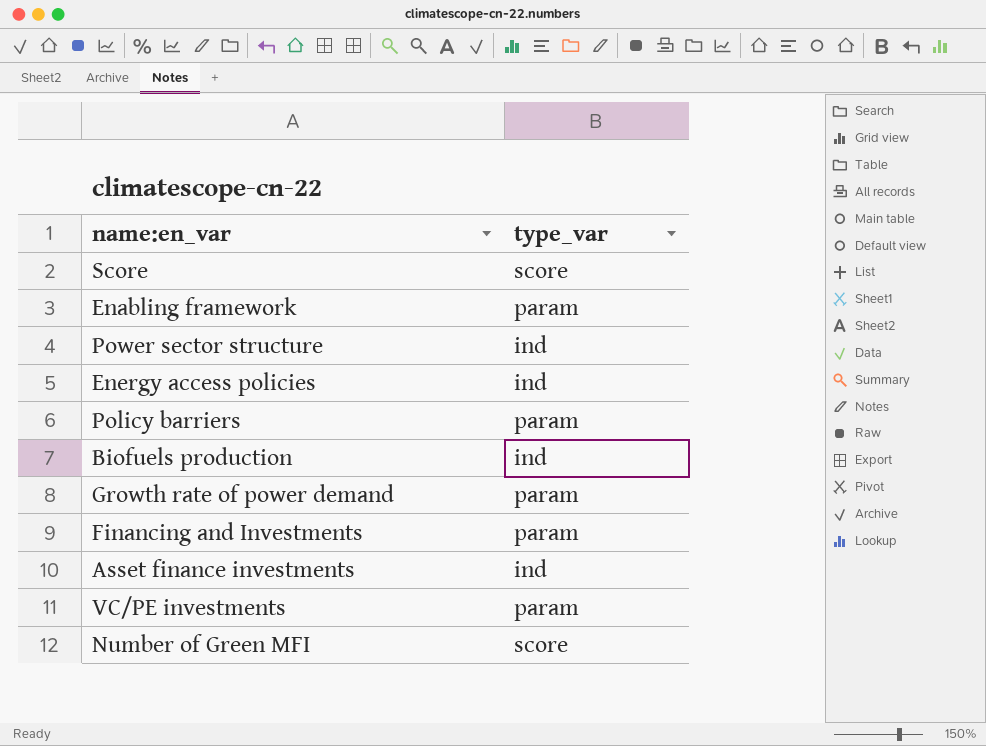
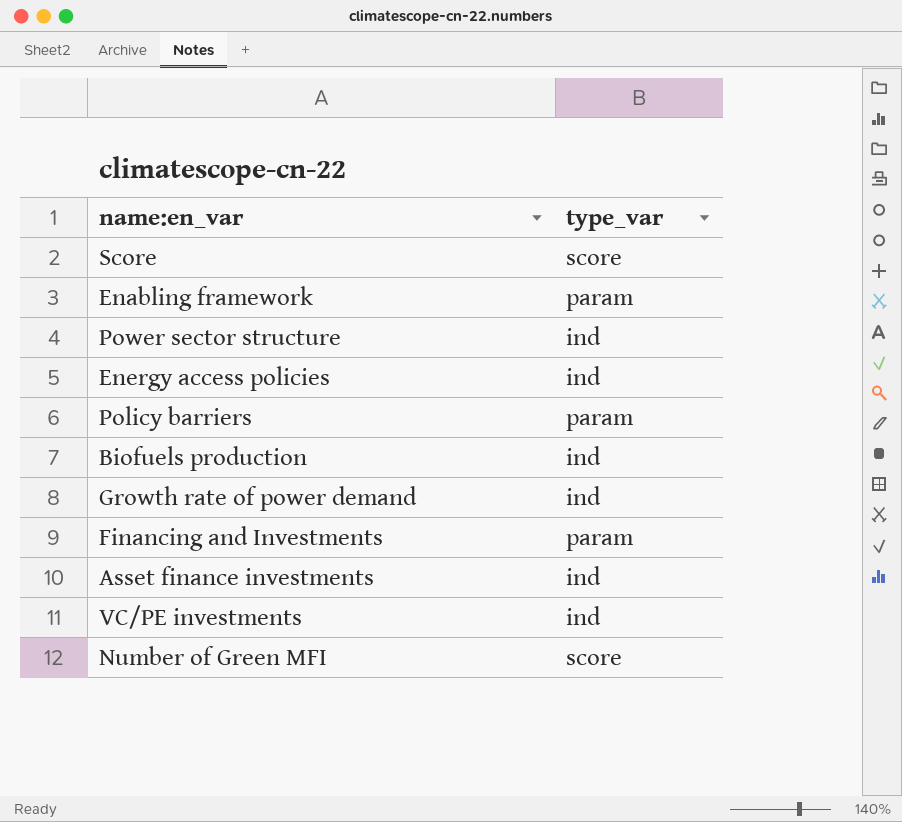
Growth rate of power demand | type_var: param -> ind
VC/PE investments | type_var: param -> ind

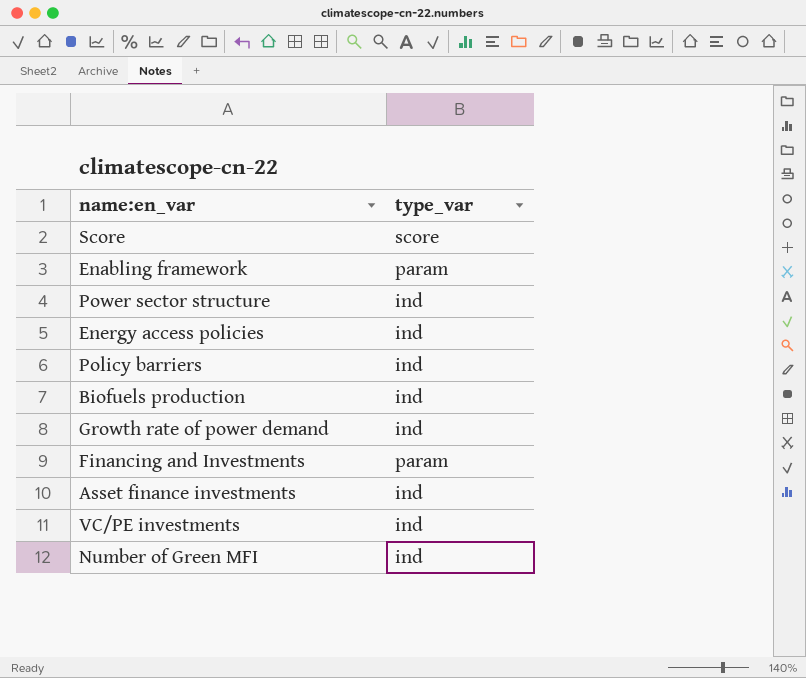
Policy barriers | type_var: param -> ind
Number of Green MFI | type_var: score -> ind

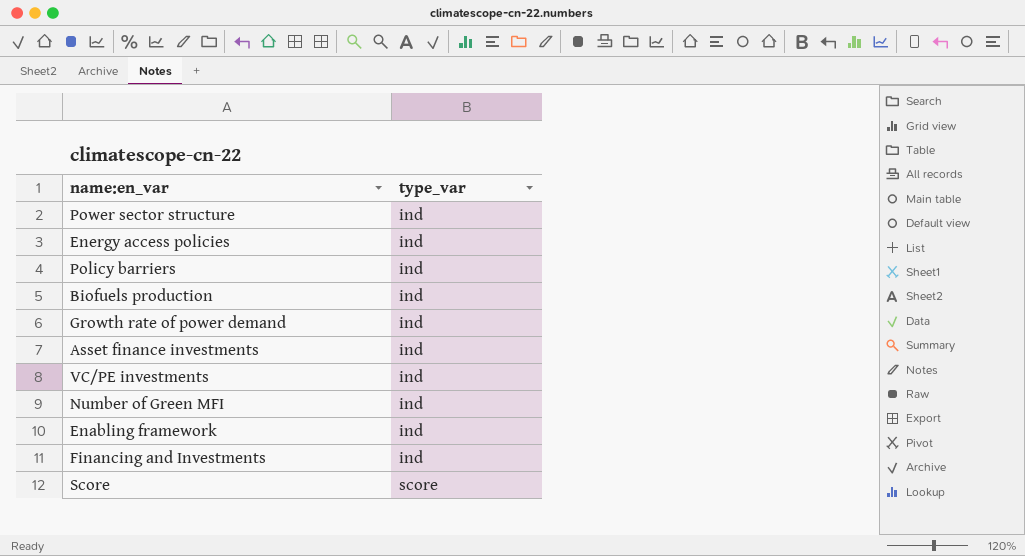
row order: none -> type_var ascending
Enabling framework | type_var: param -> ind
Financing and Investments | type_var: param -> ind

